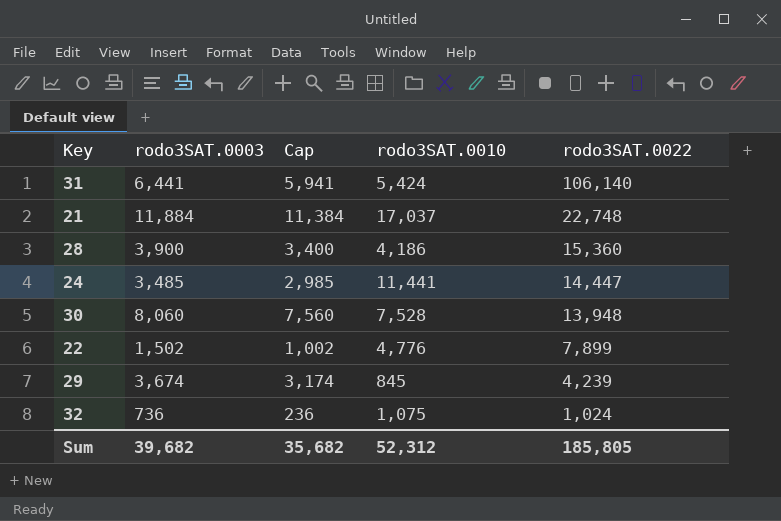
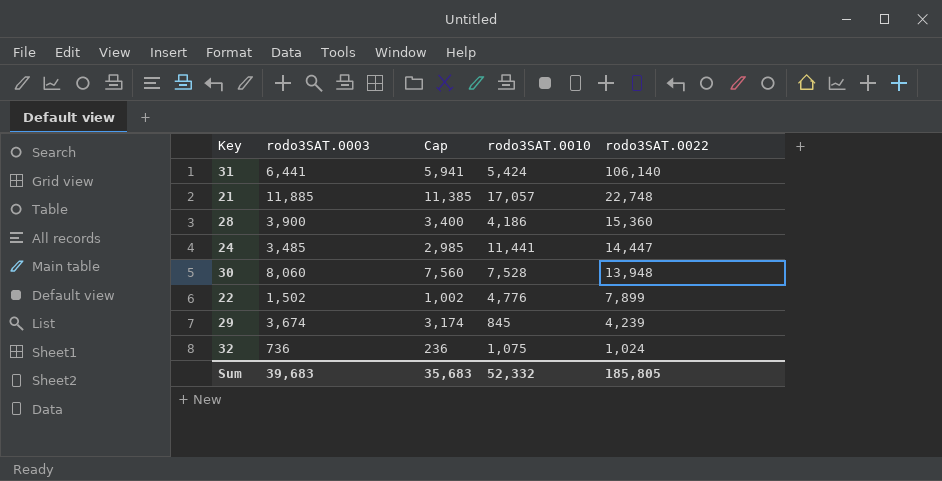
21 | rodo3SAT.0003: 11,884 -> 11,885
21 | Cap: 11,384 -> 11,385
21 | rodo3SAT.0010: 17,037 -> 17,057
Sum | rodo3SAT.0003: 39,682 -> 39,683
Sum | Cap: 35,682 -> 35,683
Sum | rodo3SAT.0010: 52,312 -> 52,332

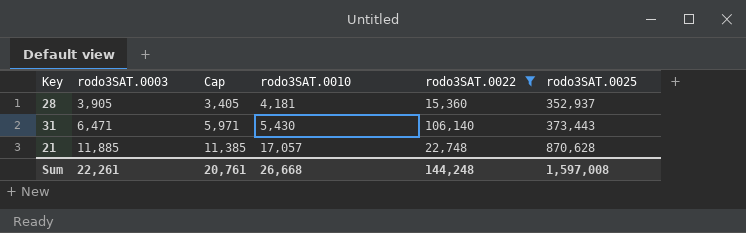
filter: none -> rodo3SAT.0022 >= 15,360
row order: rodo3SAT.0022 descending -> rodo3SAT.0003 ascending
column rodo3SAT.0025 | position: none -> 6
28 | rodo3SAT.0003: 3,900 -> 3,905
28 | Cap: 3,400 -> 3,405
28 | rodo3SAT.0010: 4,186 -> 4,181
31 | rodo3SAT.0003: 6,441 -> 6,471
31 | Cap: 5,941 -> 5,971
31 | rodo3SAT.0010: 5,424 -> 5,430
Sum | rodo3SAT.0003: 39,683 -> 22,261
Sum | Cap: 35,683 -> 20,761
Sum | rodo3SAT.0010: 52,332 -> 26,668
Sum | rodo3SAT.0022: 185,805 -> 144,248

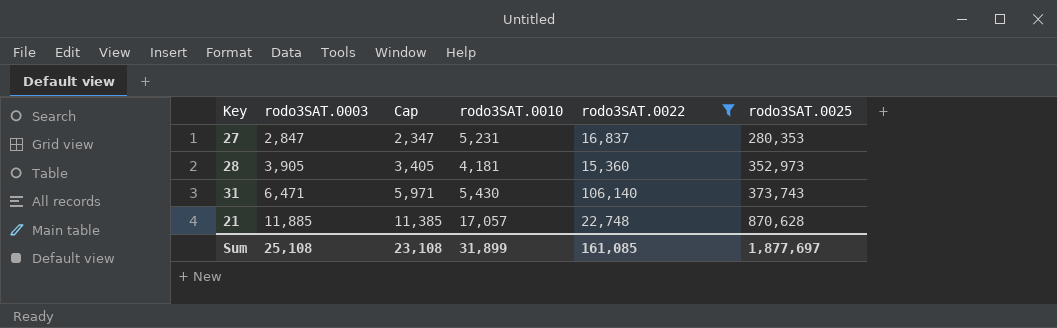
row 27: none -> 2,847 | 2,347 | 5,231 | 16,837 | 280,353
28 | rodo3SAT.0025: 352,937 -> 352,973
31 | rodo3SAT.0025: 373,443 -> 373,743
Sum | rodo3SAT.0003: 22,261 -> 25,108
Sum | Cap: 20,761 -> 23,108
Sum | rodo3SAT.0010: 26,668 -> 31,899
Sum | rodo3SAT.0022: 144,248 -> 161,085
Sum | rodo3SAT.0025: 1,597,008 -> 1,877,697

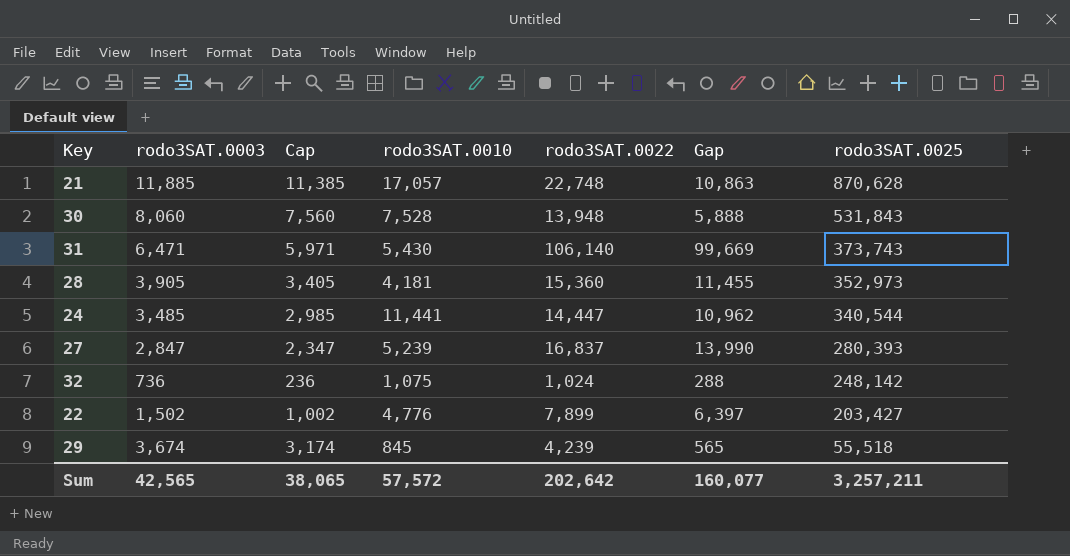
filter: rodo3SAT.0022 >= 15,360 -> none
row order: rodo3SAT.0003 ascending -> rodo3SAT.0025 descending
column Gap | formula: none -> [rodo3SAT.0022] - [rodo3SAT.0003]
27 | rodo3SAT.0010: 5,231 -> 5,239
27 | rodo3SAT.0025: 280,353 -> 280,393
Sum | rodo3SAT.0003: 25,108 -> 42,565
Sum | Cap: 23,108 -> 38,065
Sum | rodo3SAT.0010: 31,899 -> 57,572
Sum | rodo3SAT.0022: 161,085 -> 202,642
Sum | rodo3SAT.0025: 1,877,697 -> 3,257,211

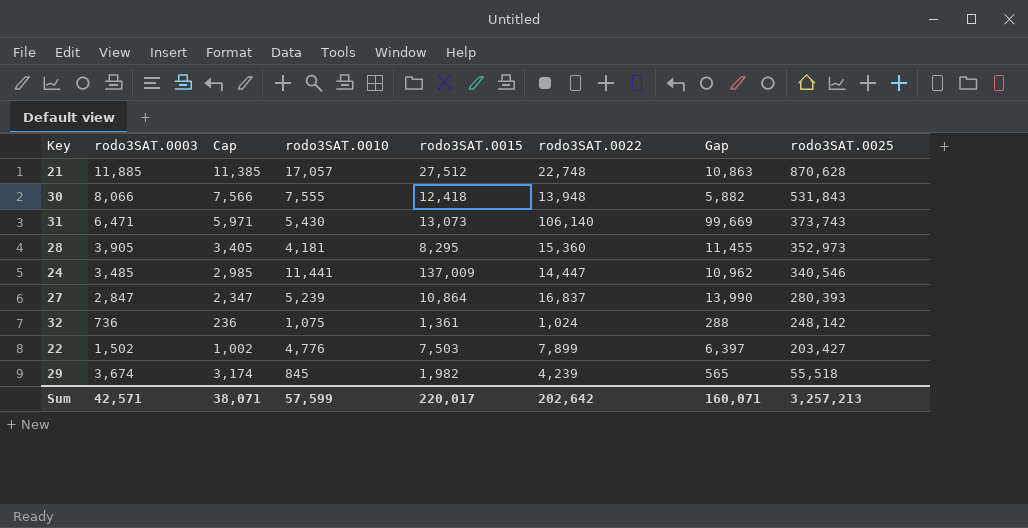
column rodo3SAT.0015 | position: none -> 5
30 | rodo3SAT.0003: 8,060 -> 8,066
30 | Cap: 7,560 -> 7,566
30 | rodo3SAT.0010: 7,528 -> 7,555
30 | Gap: 5,888 -> 5,882
24 | rodo3SAT.0025: 340,544 -> 340,546
Sum | rodo3SAT.0003: 42,565 -> 42,571
Sum | Cap: 38,065 -> 38,071
Sum | rodo3SAT.0010: 57,572 -> 57,599
Sum | Gap: 160,077 -> 160,071
Sum | rodo3SAT.0025: 3,257,211 -> 3,257,213

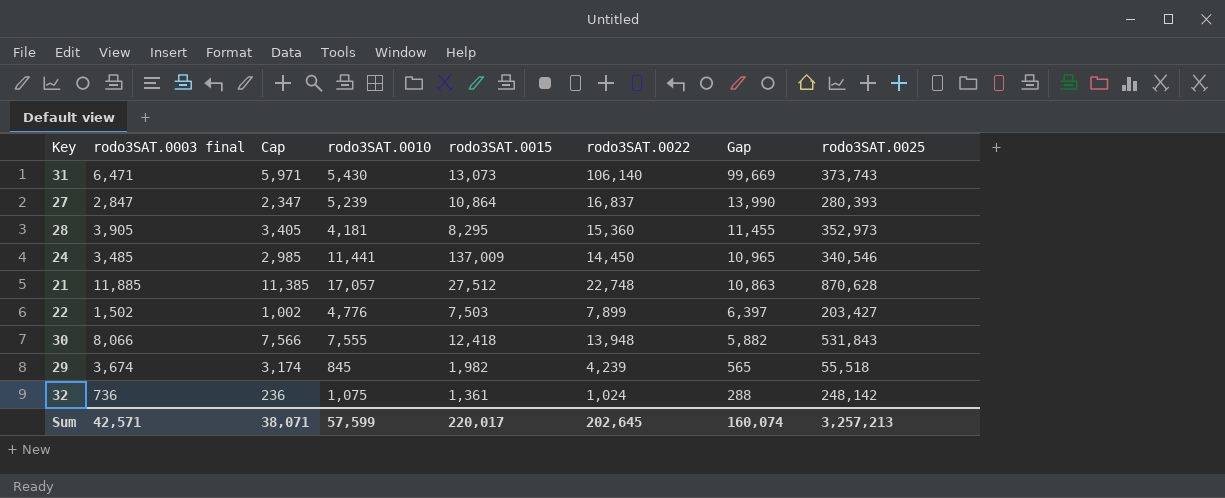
row order: rodo3SAT.0025 descending -> Gap descending
column name: rodo3SAT.0003 -> rodo3SAT.0003 final
24 | rodo3SAT.0022: 14,447 -> 14,450
24 | Gap: 10,962 -> 10,965
Sum | rodo3SAT.0022: 202,642 -> 202,645
Sum | Gap: 160,071 -> 160,074

